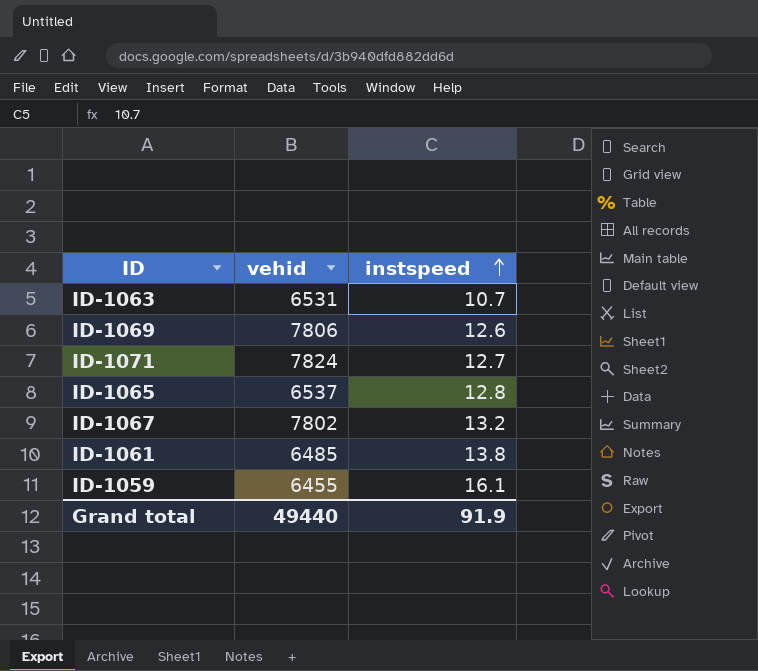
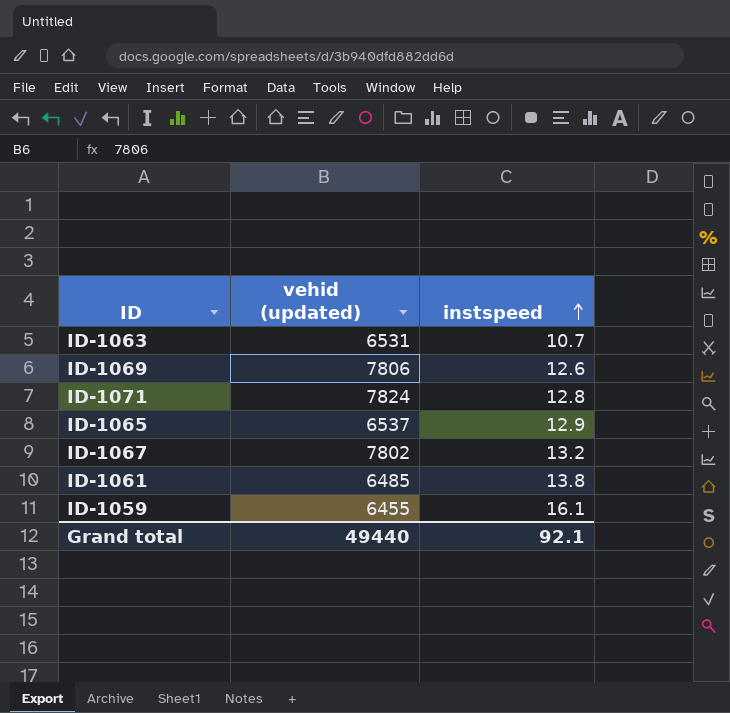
column name: vehid -> vehid (updated)
ID-1071 | instspeed: 12.7 -> 12.8
ID-1065 | instspeed: 12.8 -> 12.9
Grand total | instspeed: 91.9 -> 92.1

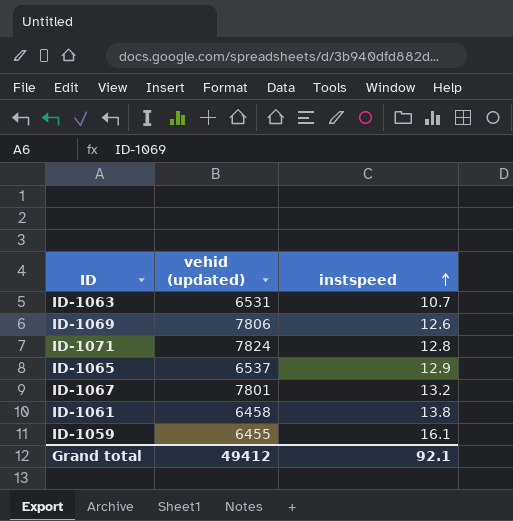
ID-1067 | vehid (updated): 7802 -> 7801
ID-1061 | vehid (updated): 6485 -> 6458
Grand total | vehid (updated): 49440 -> 49412

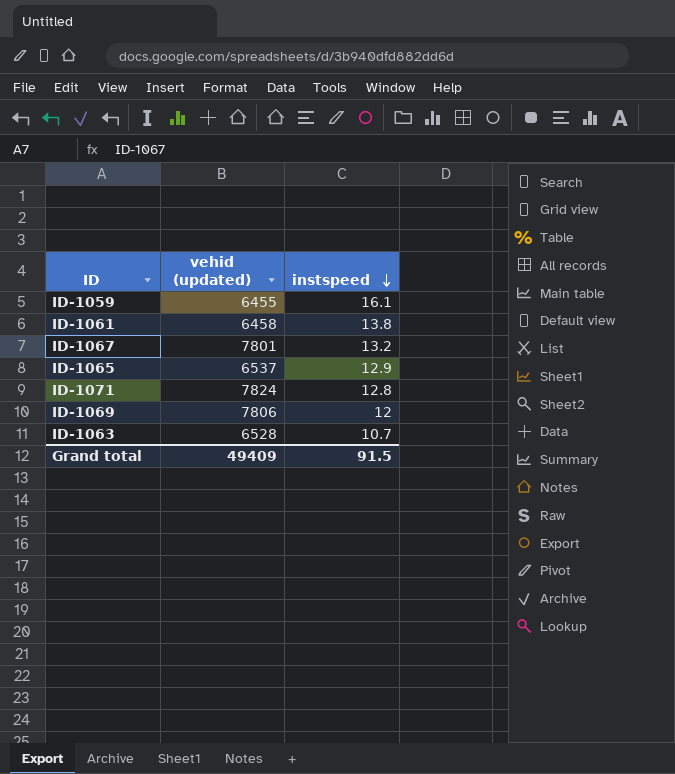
row order: instspeed ascending -> instspeed descending
ID-1069 | instspeed: 12.6 -> 12
ID-1063 | vehid (updated): 6531 -> 6528
Grand total | vehid (updated): 49412 -> 49409
Grand total | instspeed: 92.1 -> 91.5

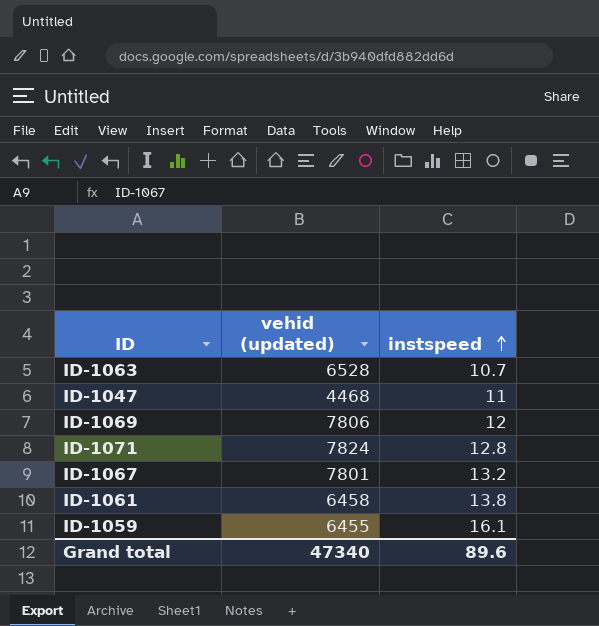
row order: instspeed descending -> instspeed ascending
row ID-1065: 6537 | 12.9 -> none
row ID-1047: none -> 4468 | 11
Grand total | vehid (updated): 49409 -> 47340
Grand total | instspeed: 91.5 -> 89.6

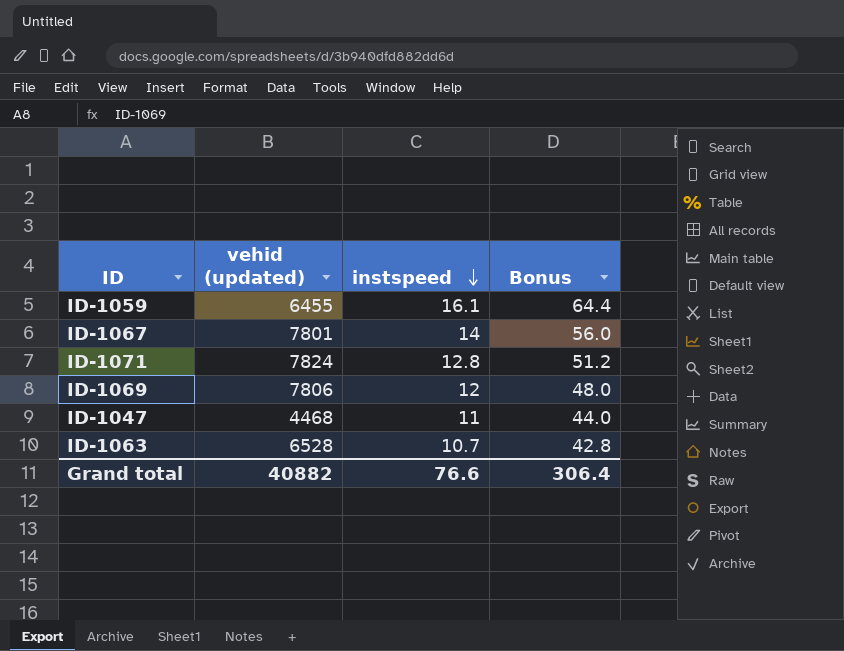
row order: instspeed ascending -> instspeed descending
column Bonus | formula: none -> [instspeed] * 4
row ID-1061: 6458 | 13.8 -> none
ID-1067 | instspeed: 13.2 -> 14
Grand total | vehid (updated): 47340 -> 40882
Grand total | instspeed: 89.6 -> 76.6

